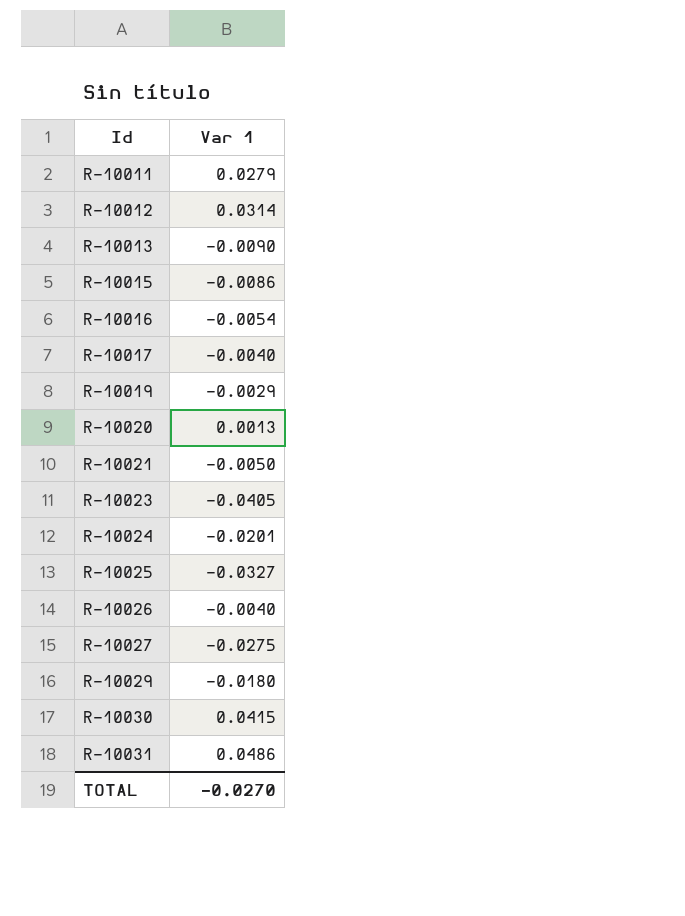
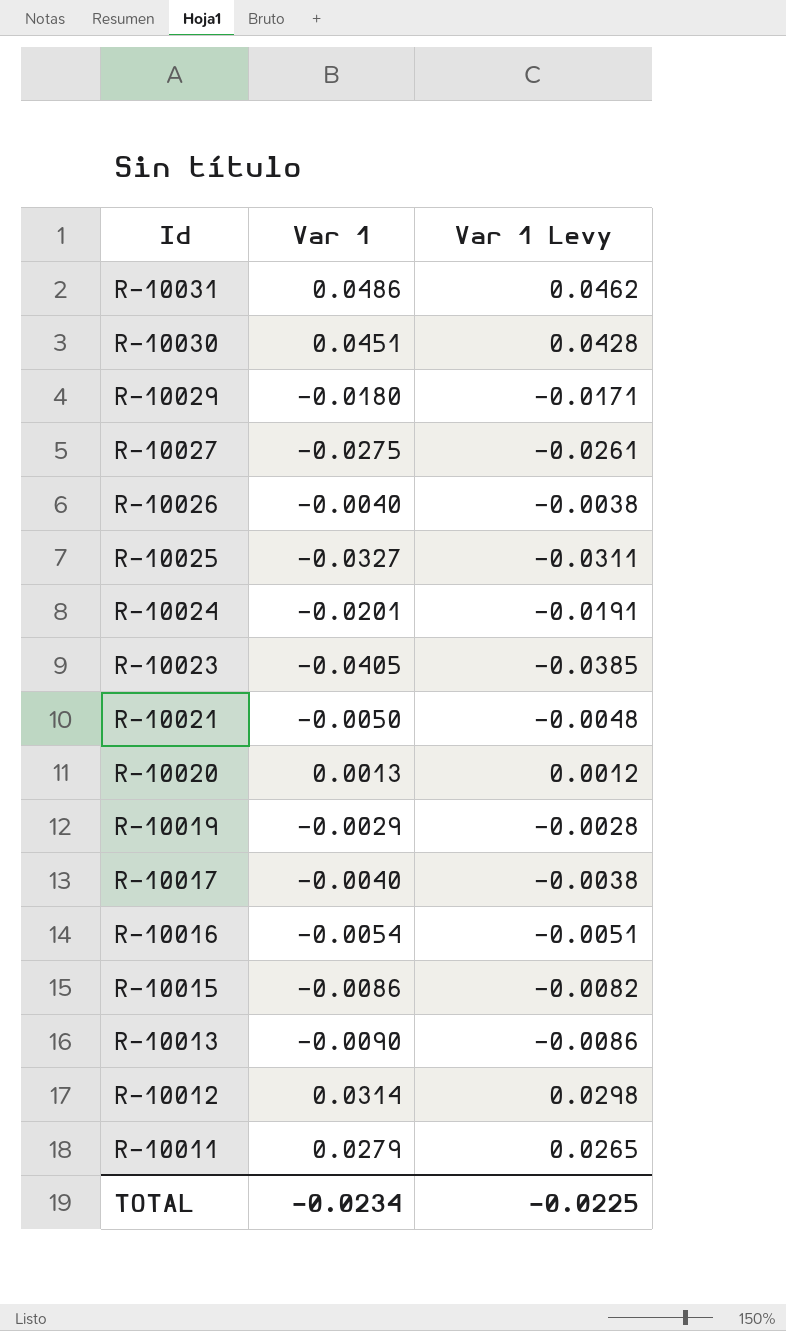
row order: Id ascending -> Id descending
column Var 1 Levy | formula: none -> [Var 1] * 0.95
R-10030 | Var 1: 0.0415 -> 0.0451
TOTAL | Var 1: -0.0270 -> -0.0234

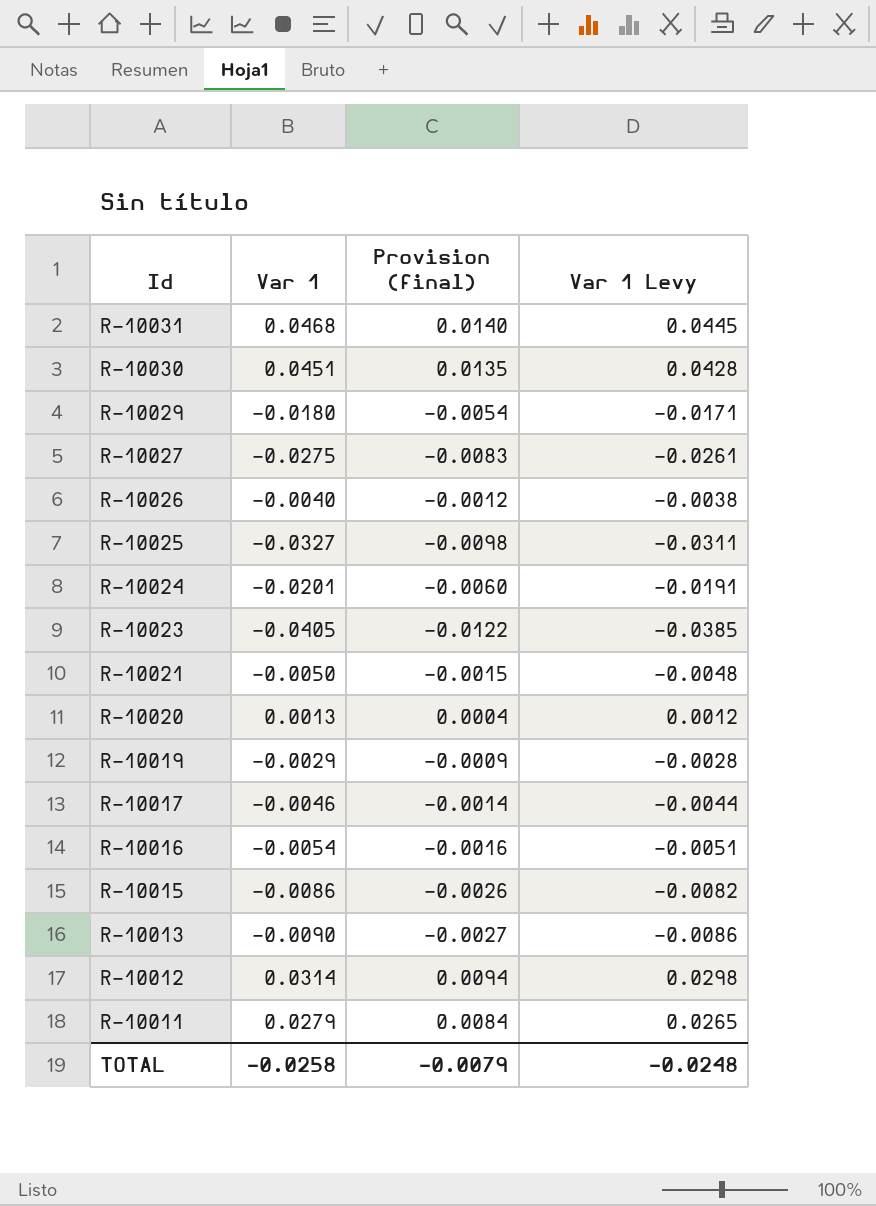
column Provision (final) | formula: none -> [Var 1] * 0.3
R-10031 | Var 1: 0.0486 -> 0.0468
R-10031 | Var 1 Levy: 0.0462 -> 0.0445
R-10017 | Var 1: -0.0040 -> -0.0046
R-10017 | Var 1 Levy: -0.0038 -> -0.0044
TOTAL | Var 1: -0.0234 -> -0.0258
TOTAL | Var 1 Levy: -0.0225 -> -0.0248

